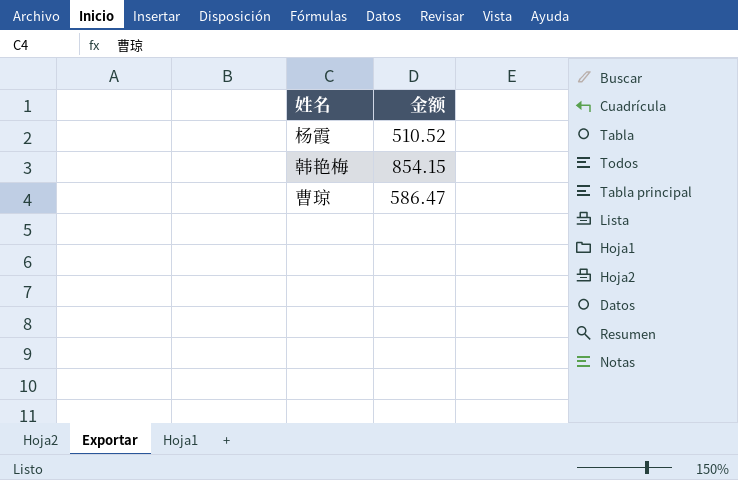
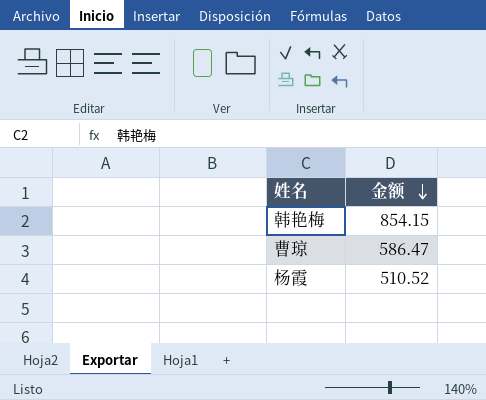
row order: none -> 金额 descending

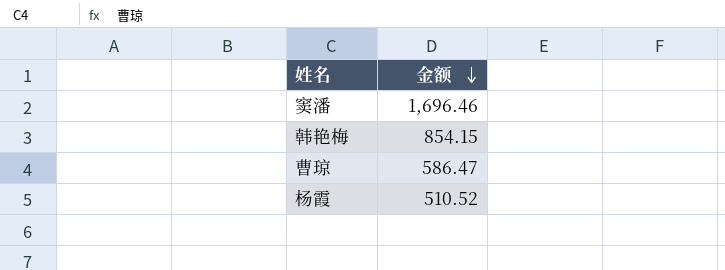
row 窦潘: none -> 1,696.46

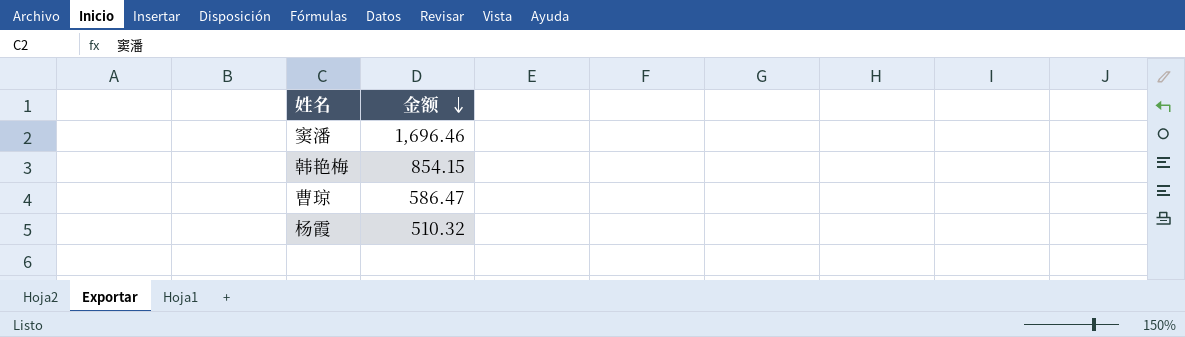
杨霞 | 金额: 510.52 -> 510.32

